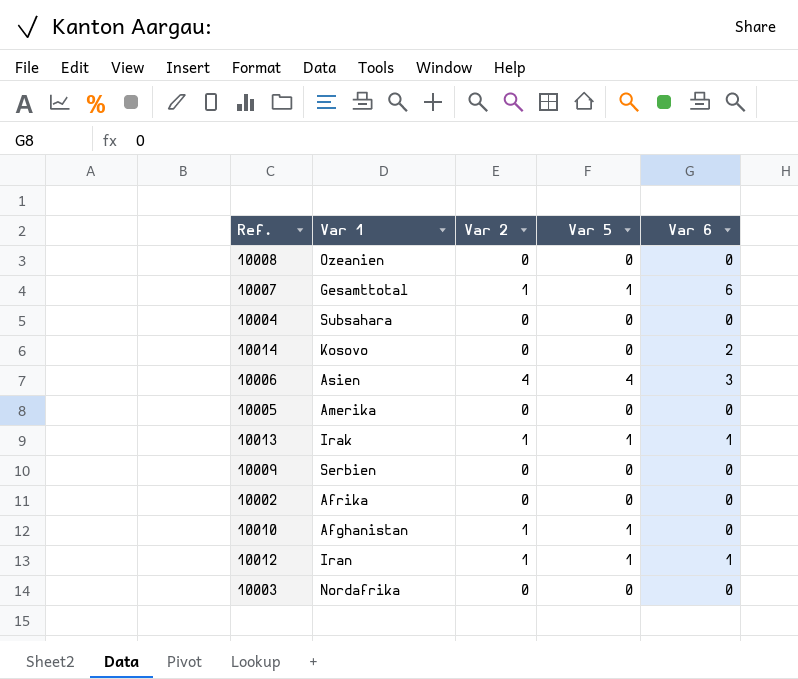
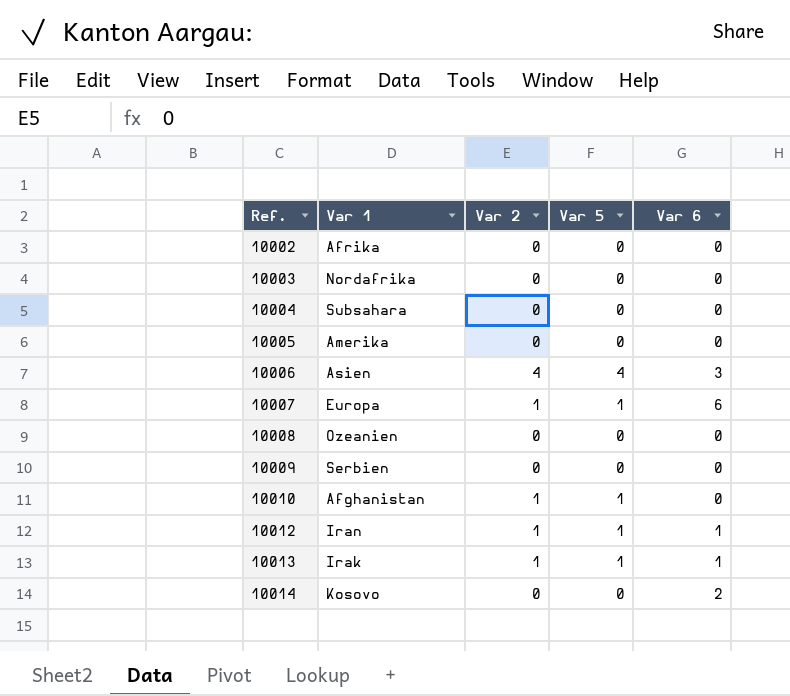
row order: none -> Ref. ascending
10007 | Var 1: Gesamttotal -> Europa

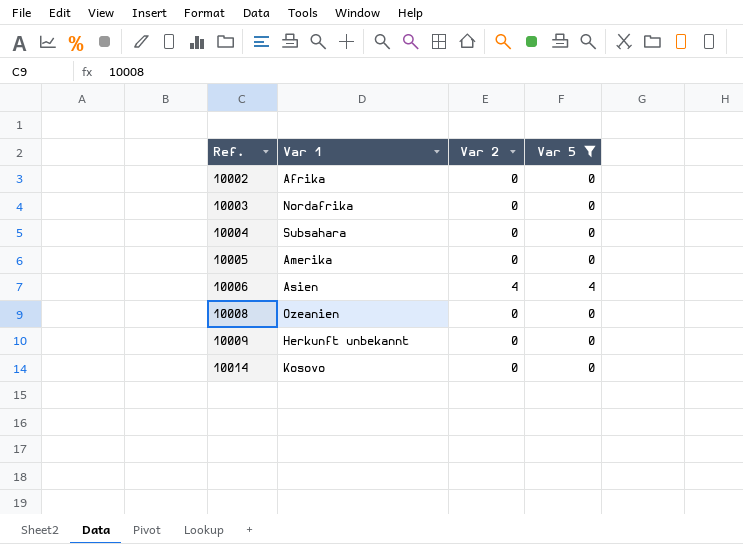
filter: none -> Var 5 != 1
column Var 6 | position: 5 -> none
10009 | Var 1: Serbien -> Herkunft unbekannt

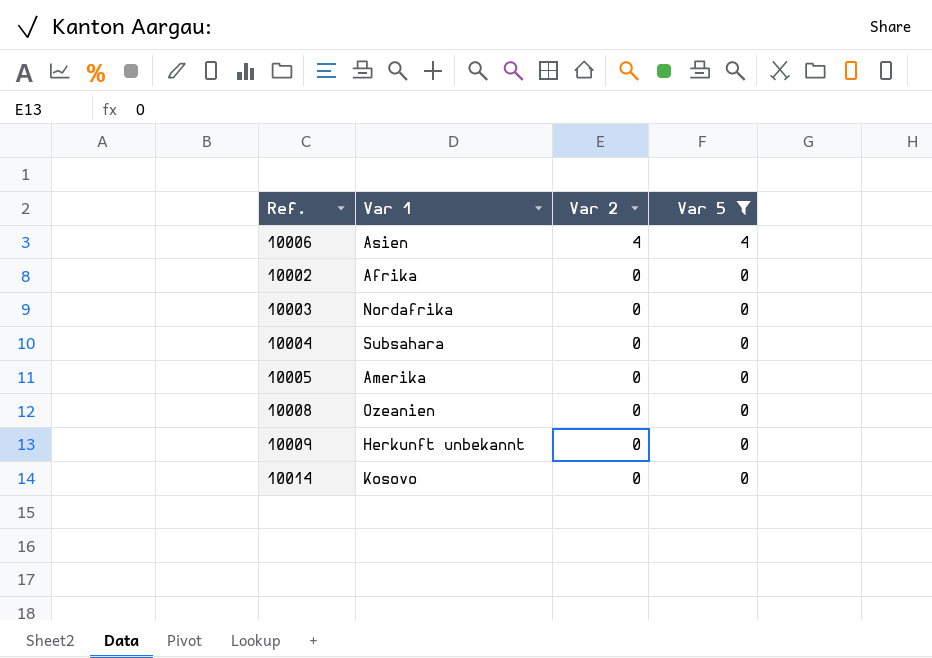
row order: Ref. ascending -> Var 2 descending

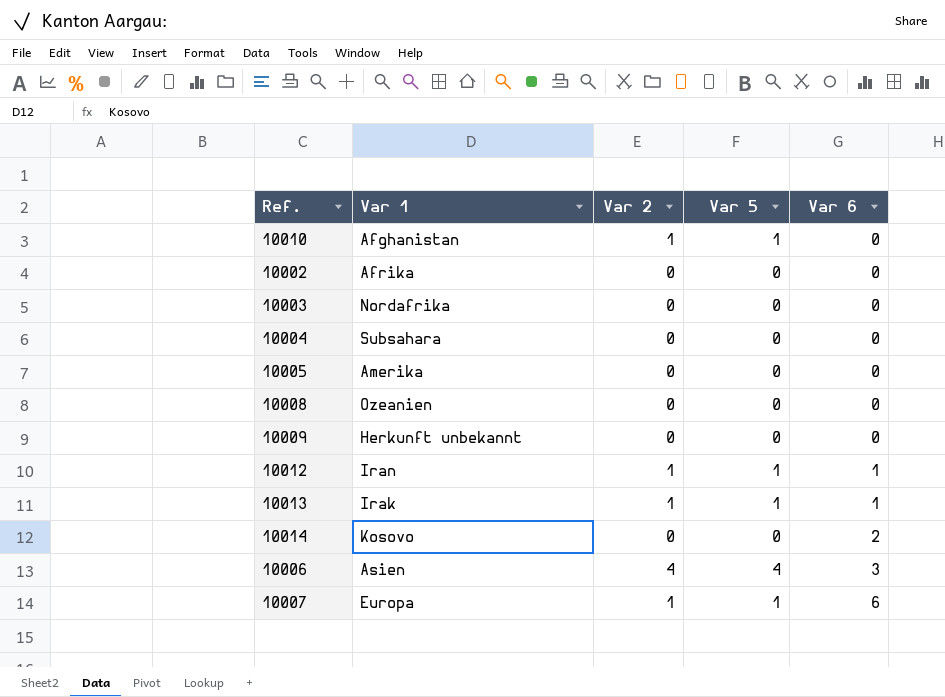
filter: Var 5 != 1 -> none
row order: Var 2 descending -> Var 6 ascending
column Var 6 | position: none -> 5

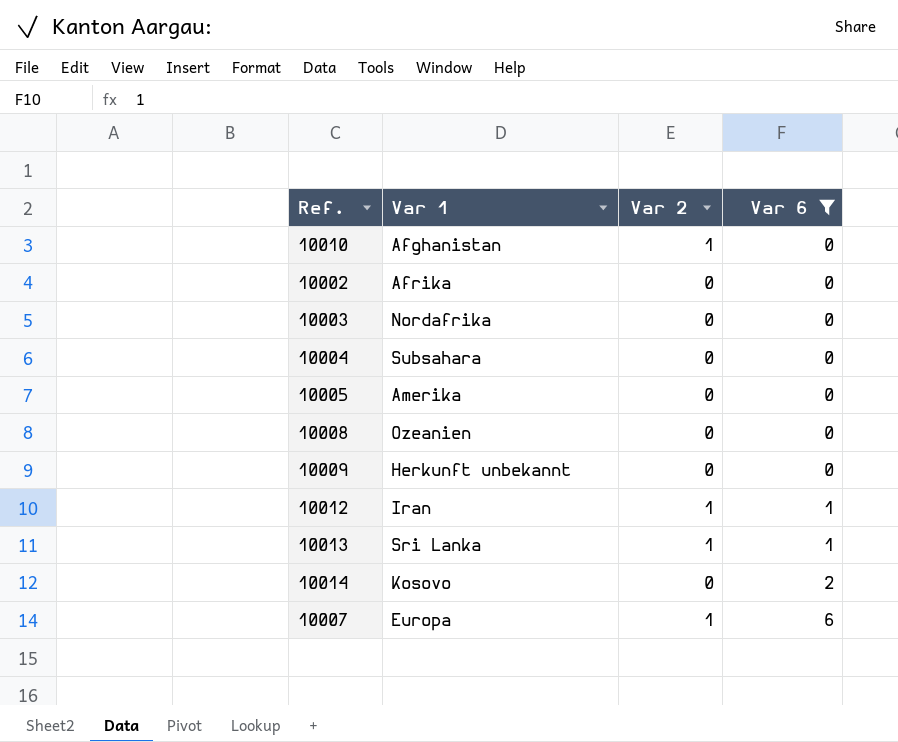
filter: none -> Var 6 != 3
column Var 5 | position: 4 -> none
10013 | Var 1: Irak -> Sri Lanka

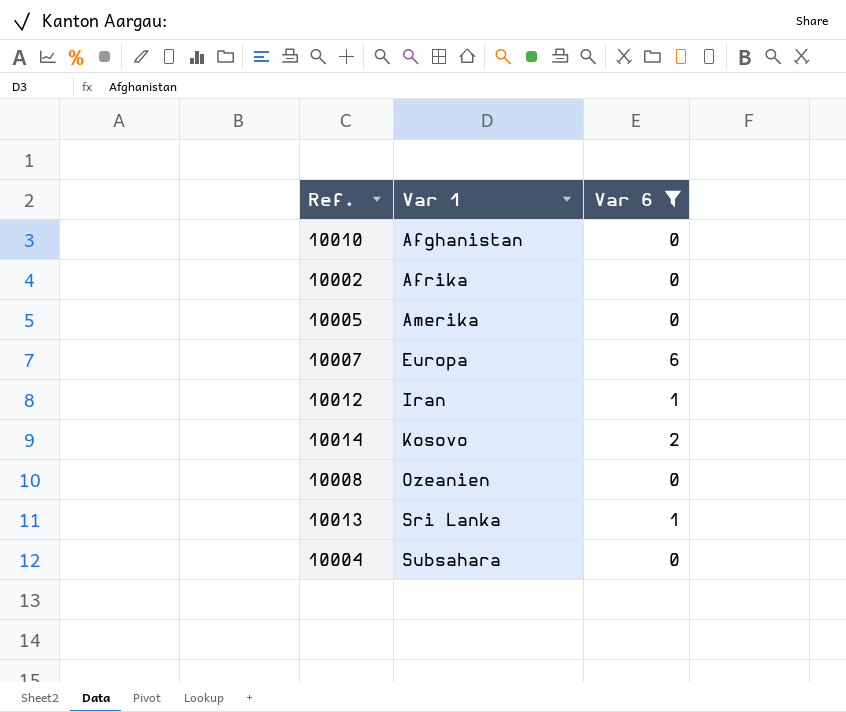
row order: Var 6 ascending -> Var 1 ascending
column Var 2 | position: 3 -> none
row 10003: Nordafrika | 0 | 0 -> none
row 10009: Herkunft unbekannt | 0 | 0 -> none

